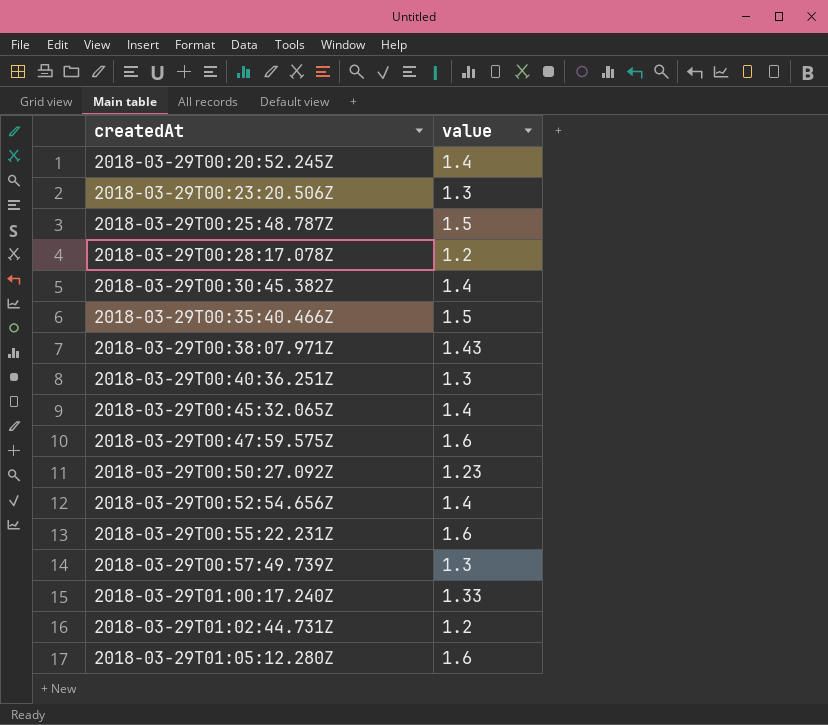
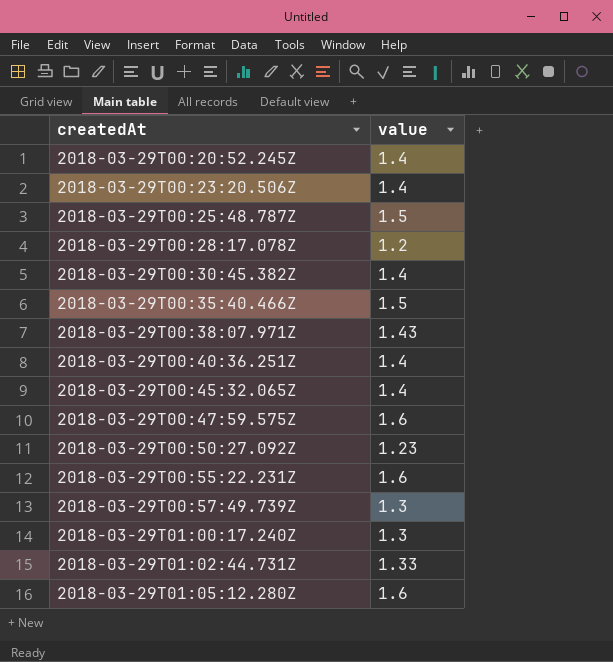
row 2018-03-29T00:52:54.656Z: 1.4 -> none
2018-03-29T00:23:20.506Z | value: 1.3 -> 1.4
2018-03-29T00:40:36.251Z | value: 1.3 -> 1.4
2018-03-29T01:00:17.240Z | value: 1.33 -> 1.3
2018-03-29T01:02:44.731Z | value: 1.2 -> 1.33

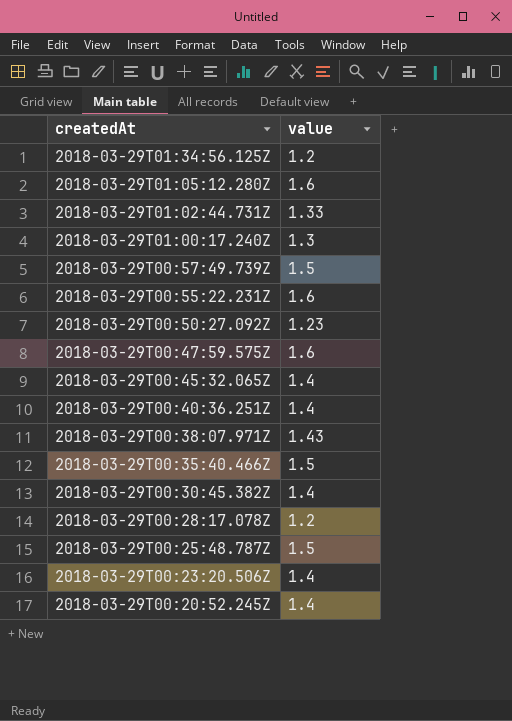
row order: createdAt ascending -> createdAt descending
row 2018-03-29T01:34:56.125Z: none -> 1.2
2018-03-29T00:57:49.739Z | value: 1.3 -> 1.5

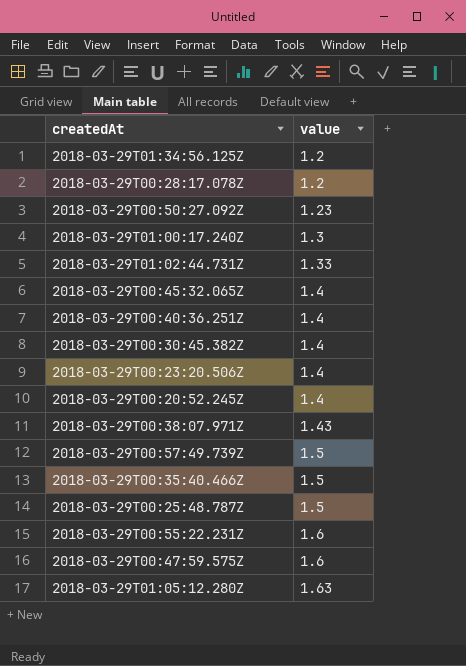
row order: createdAt descending -> value ascending
2018-03-29T01:05:12.280Z | value: 1.6 -> 1.63

